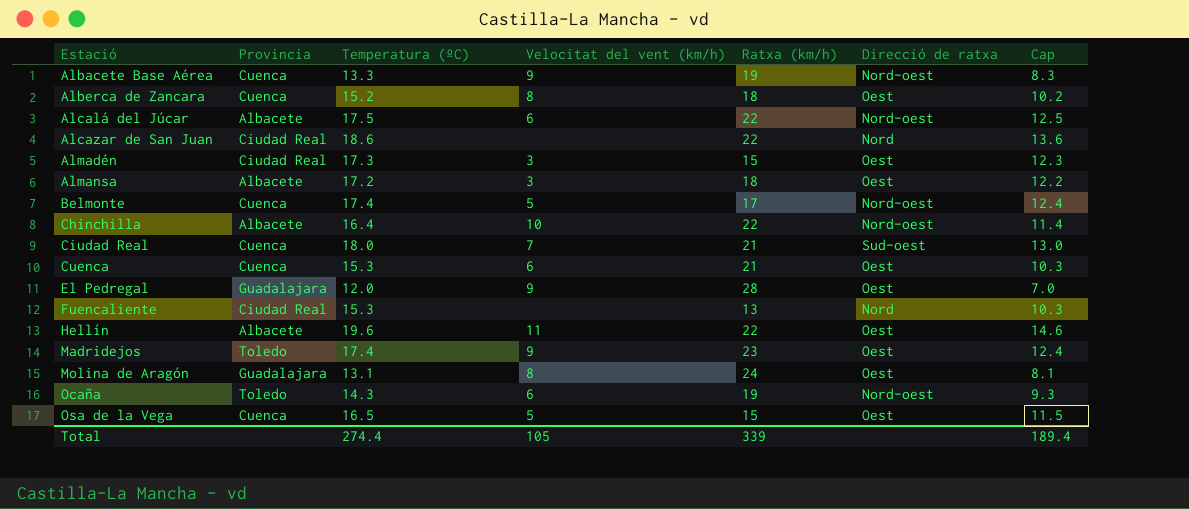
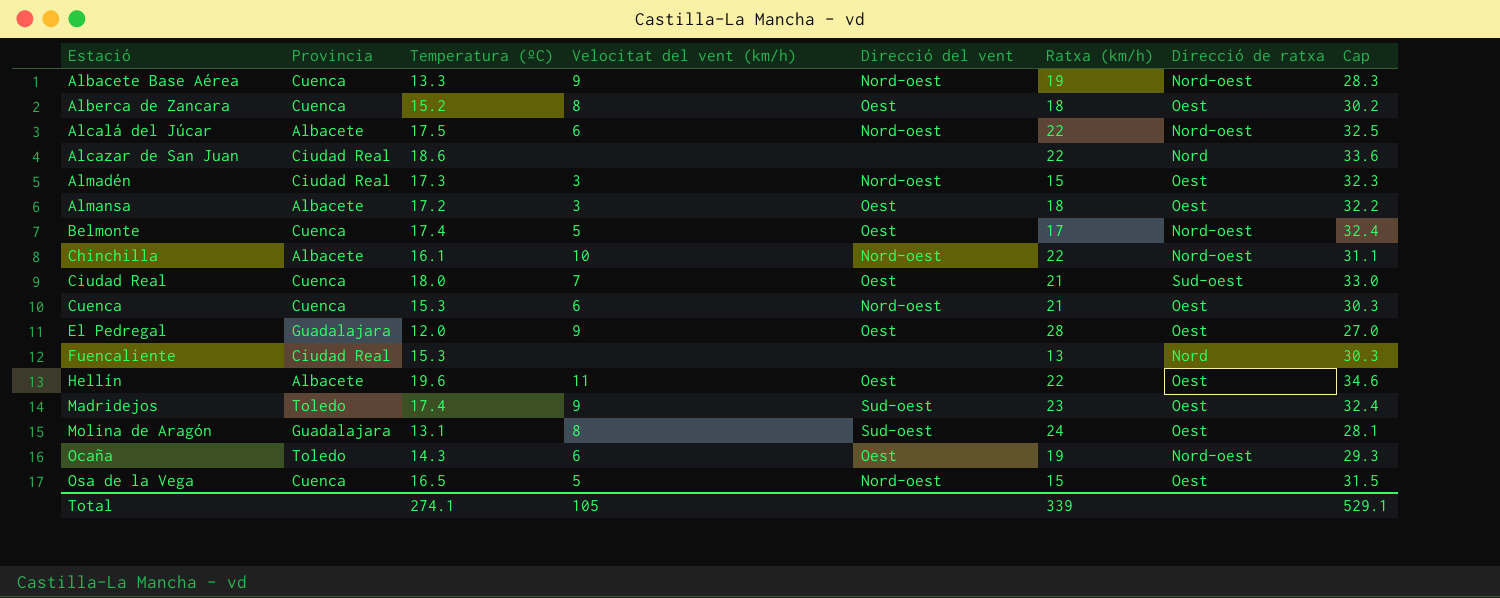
column Direcció del vent | position: none -> 5
column Cap | formula: [Temperatura (ºC)] - 5 -> [Temperatura (ºC)] + 15
Chinchilla | Temperatura (ºC): 16.4 -> 16.1
Total | Temperatura (ºC): 274.4 -> 274.1
Total | Cap: 189.4 -> 529.1

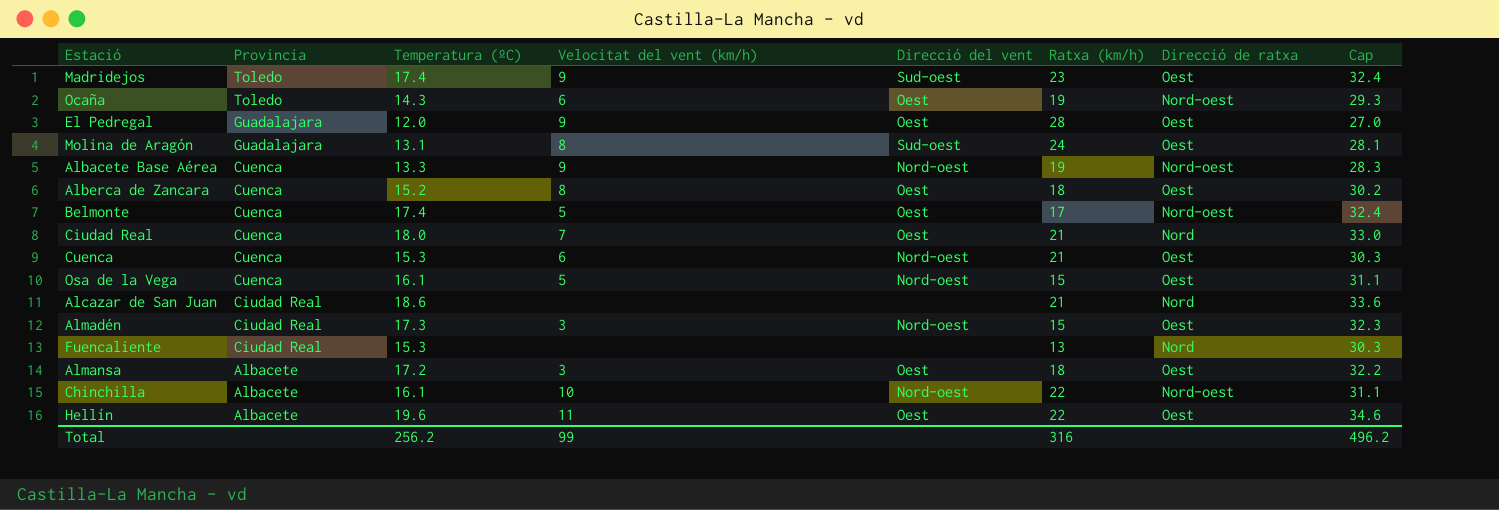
row order: Estació ascending -> Provincia descending
row Alcalá del Júcar: Albacete | 17.5 | 6 | Nord-oest | 22 | Nord-oest | 32.5 -> none
Ciudad Real | Direcció de ratxa: Sud-oest -> Nord
Osa de la Vega | Temperatura (ºC): 16.5 -> 16.1
Osa de la Vega | Cap: 31.5 -> 31.1
Alcazar de San Juan | Ratxa (km/h): 22 -> 21
Total | Temperatura (ºC): 274.1 -> 256.2
Total | Velocitat del vent (km/h): 105 -> 99
Total | Ratxa (km/h): 339 -> 316
Total | Cap: 529.1 -> 496.2

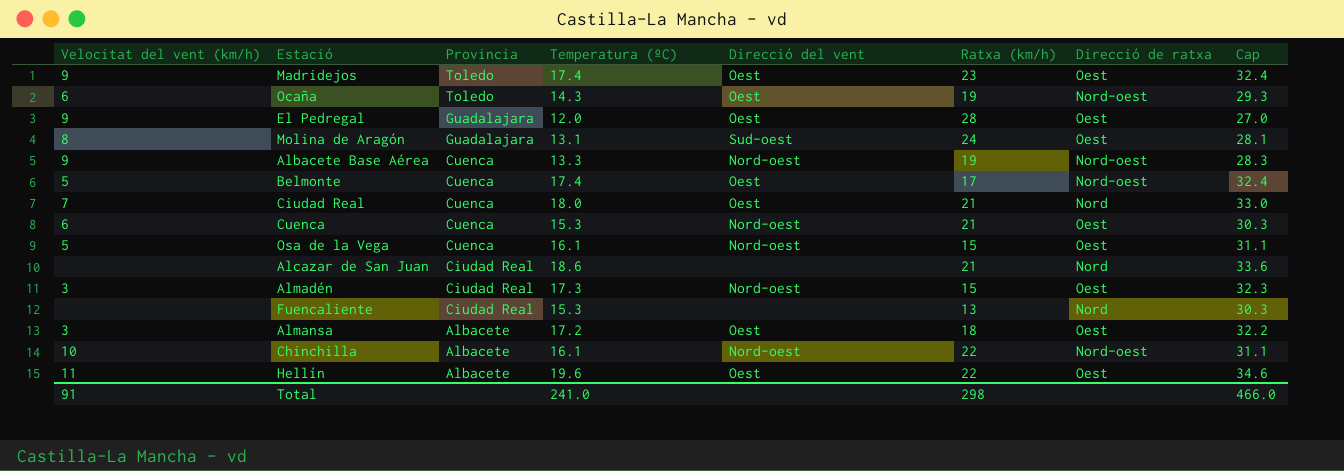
column Velocitat del vent (km/h) | position: 4 -> 1
row Alberca de Zancara: Cuenca | 15.2 | 8 | Oest | 18 | Oest | 30.2 -> none
Madridejos | Direcció del vent: Sud-oest -> Oest
Total | Velocitat del vent (km/h): 99 -> 91
Total | Temperatura (ºC): 256.2 -> 241.0
Total | Ratxa (km/h): 316 -> 298
Total | Cap: 496.2 -> 466.0

